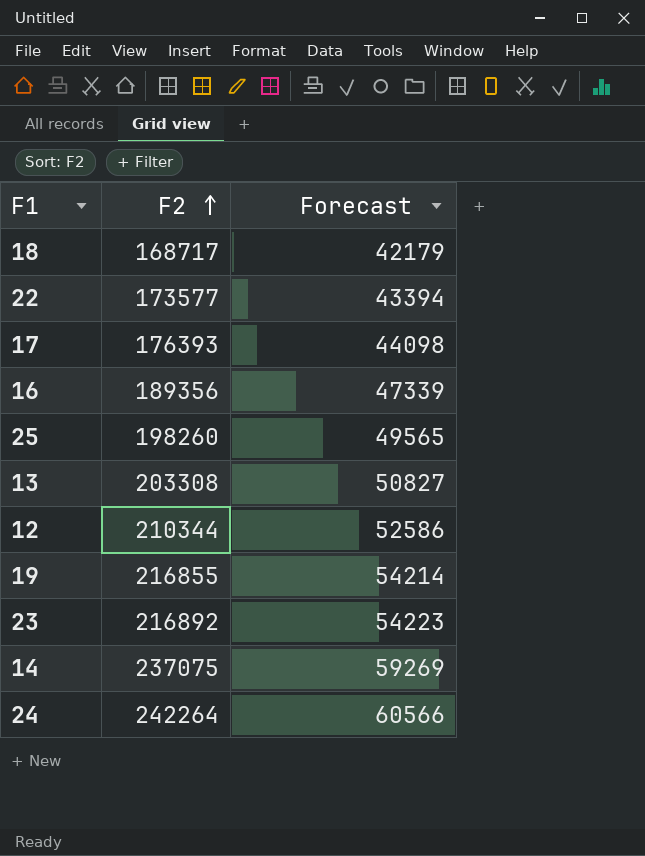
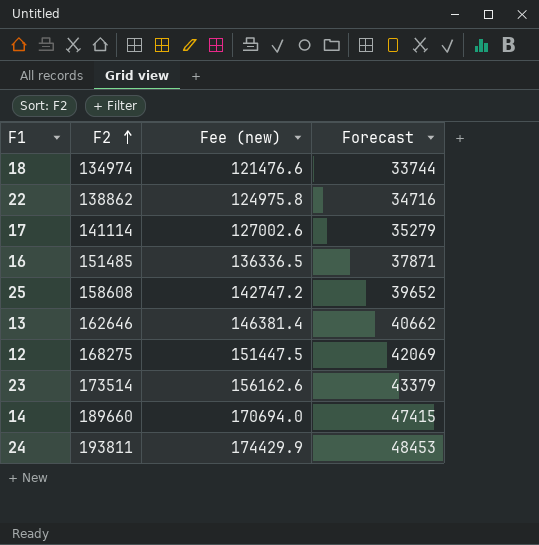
column Fee (new) | formula: none -> [F2] * 0.9
row 19: 216855 | 54214 -> none
18 | F2: 168717 -> 134974
18 | Forecast: 42179 -> 33744
22 | F2: 173577 -> 138862
22 | Forecast: 43394 -> 34716
17 | F2: 176393 -> 141114
17 | Forecast: 44098 -> 35279
16 | F2: 189356 -> 151485
16 | Forecast: 47339 -> 37871
25 | F2: 198260 -> 158608
25 | Forecast: 49565 -> 39652
13 | F2: 203308 -> 162646
13 | Forecast: 50827 -> 40662
12 | F2: 210344 -> 168275
12 | Forecast: 52586 -> 42069
23 | F2: 216892 -> 173514
23 | Forecast: 54223 -> 43379
14 | F2: 237075 -> 189660
14 | Forecast: 59269 -> 47415
24 | F2: 242264 -> 193811
24 | Forecast: 60566 -> 48453

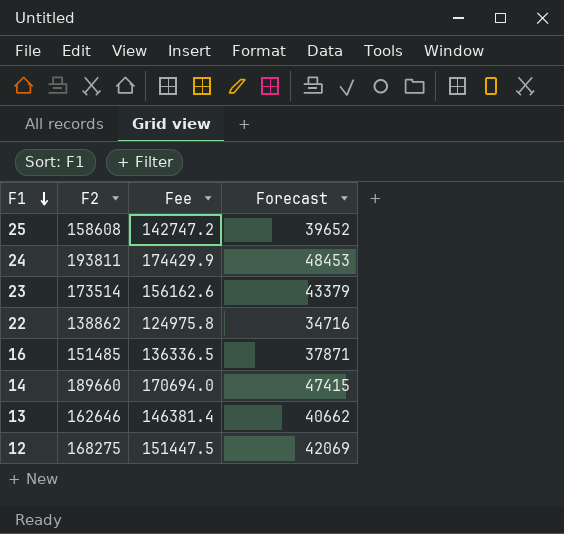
row order: F2 ascending -> F1 descending
column name: Fee (new) -> Fee
row 18: 134974 | 121476.6 | 33744 -> none
row 17: 141114 | 127002.6 | 35279 -> none

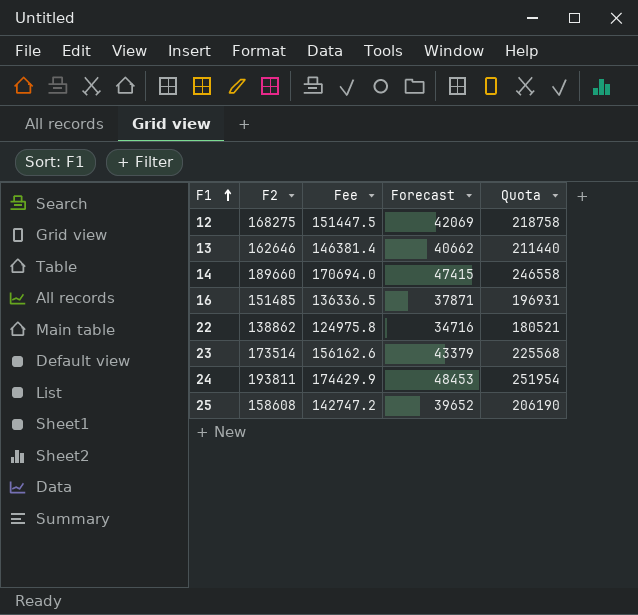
row order: F1 descending -> F1 ascending
column Quota | formula: none -> [F2] * 1.3

